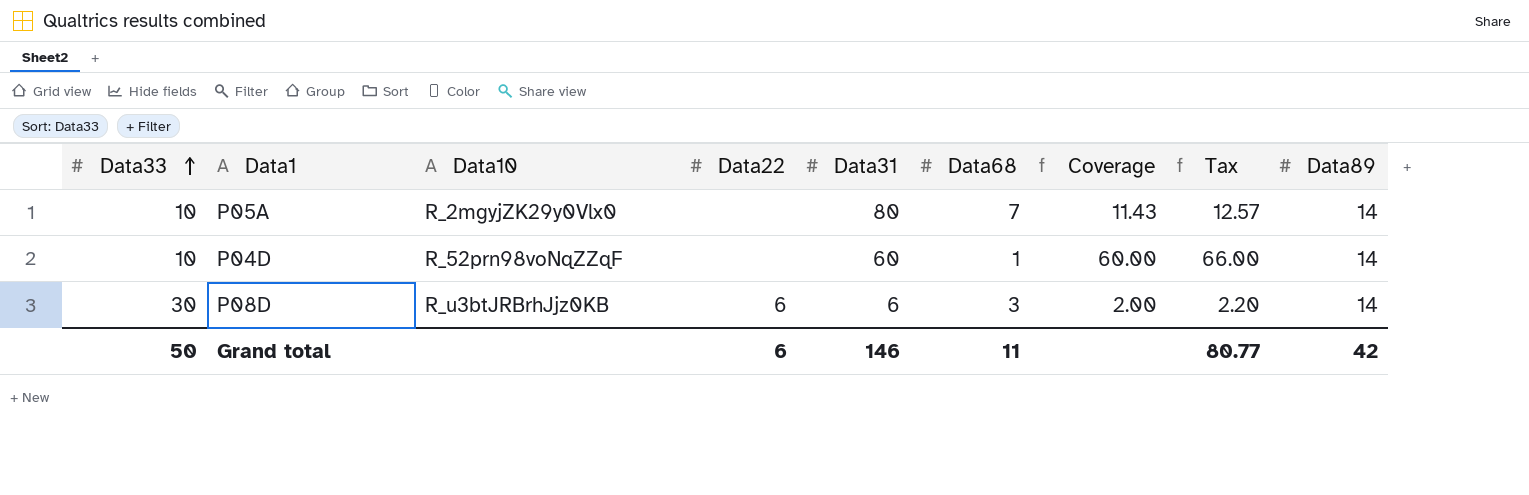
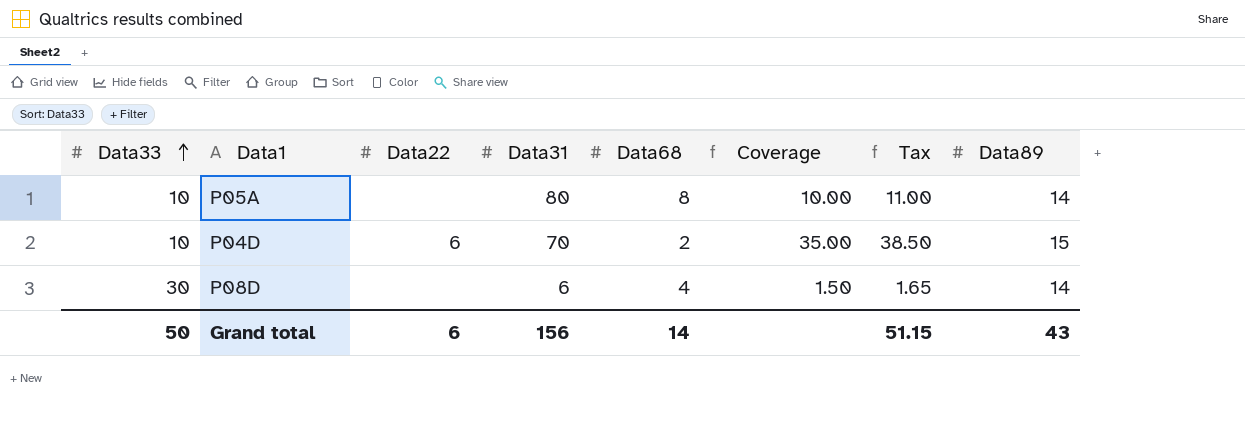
column Data10 | position: 3 -> none
P05A | Data68: 7 -> 8
P05A | Coverage: 11.43 -> 10.00
P05A | Tax: 12.57 -> 11.00
P04D | Data22: none -> 6
P04D | Data31: 60 -> 70
P04D | Data68: 1 -> 2
P04D | Coverage: 60.00 -> 35.00
P04D | Tax: 66.00 -> 38.50
P04D | Data89: 14 -> 15
P08D | Data22: 6 -> none
P08D | Data68: 3 -> 4
P08D | Coverage: 2.00 -> 1.50
P08D | Tax: 2.20 -> 1.65
Grand total | Data31: 146 -> 156
Grand total | Data68: 11 -> 14
Grand total | Tax: 80.77 -> 51.15
Grand total | Data89: 42 -> 43

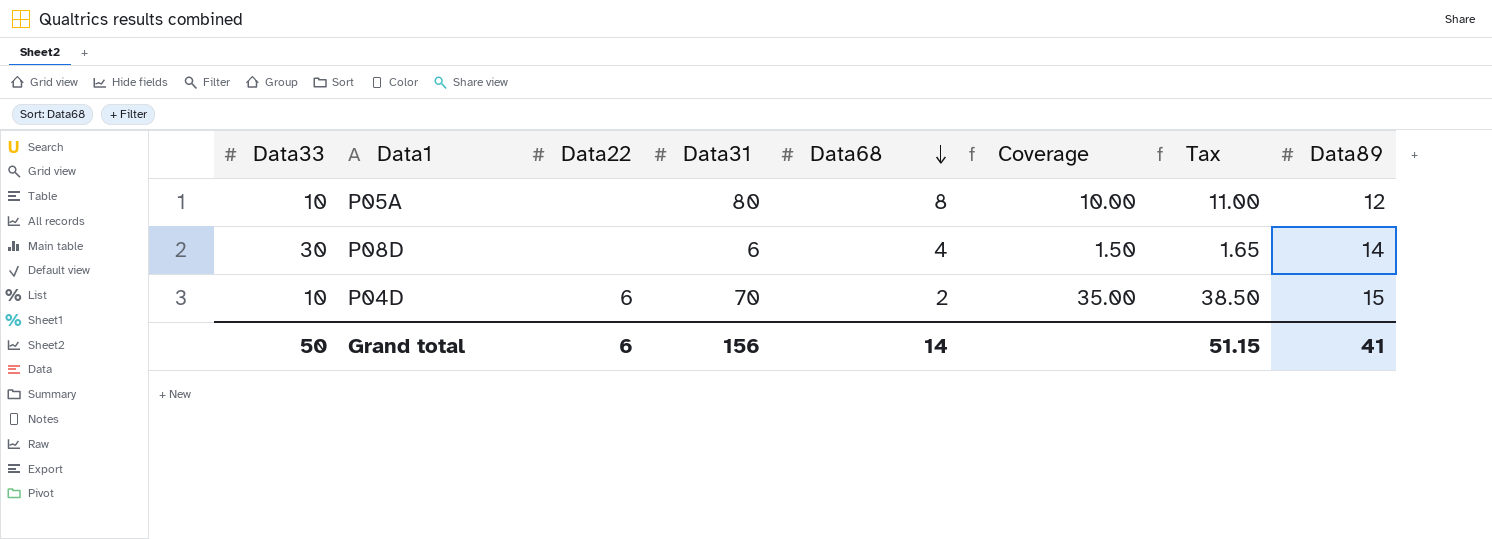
row order: Data33 ascending -> Data68 descending
P05A | Data89: 14 -> 12
Grand total | Data89: 43 -> 41

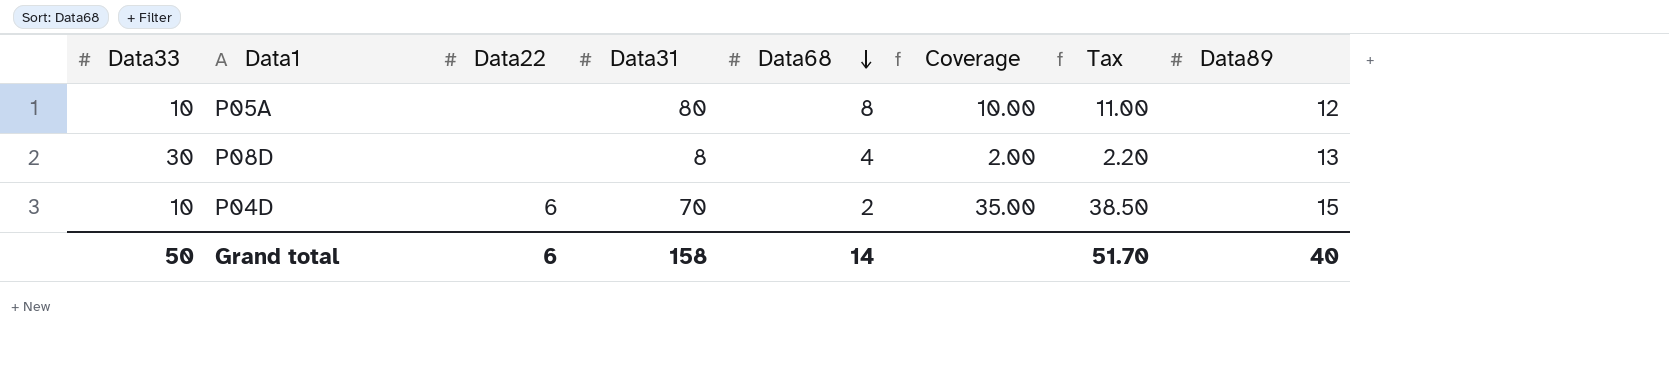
P08D | Data31: 6 -> 8
P08D | Coverage: 1.50 -> 2.00
P08D | Tax: 1.65 -> 2.20
P08D | Data89: 14 -> 13
Grand total | Data31: 156 -> 158
Grand total | Tax: 51.15 -> 51.70
Grand total | Data89: 41 -> 40

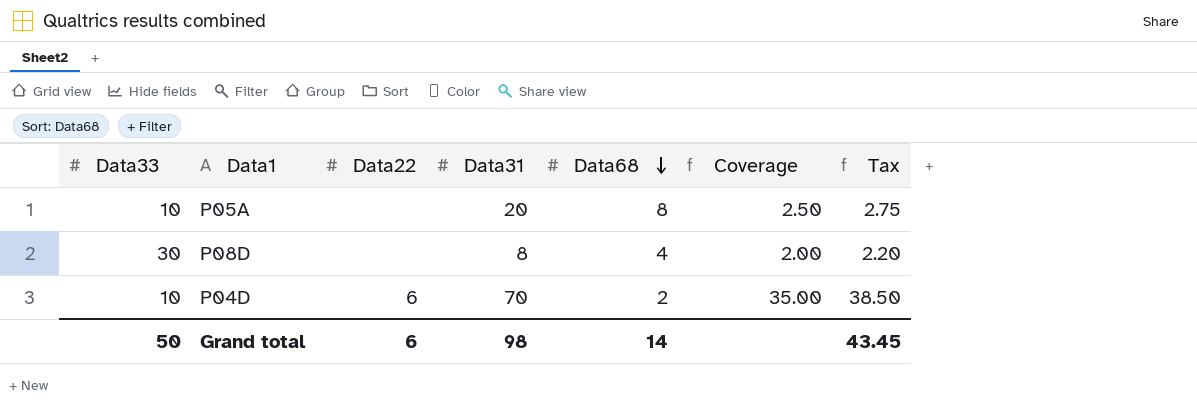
column Data89 | position: 8 -> none
P05A | Data31: 80 -> 20
P05A | Coverage: 10.00 -> 2.50
P05A | Tax: 11.00 -> 2.75
Grand total | Data31: 158 -> 98
Grand total | Tax: 51.70 -> 43.45

